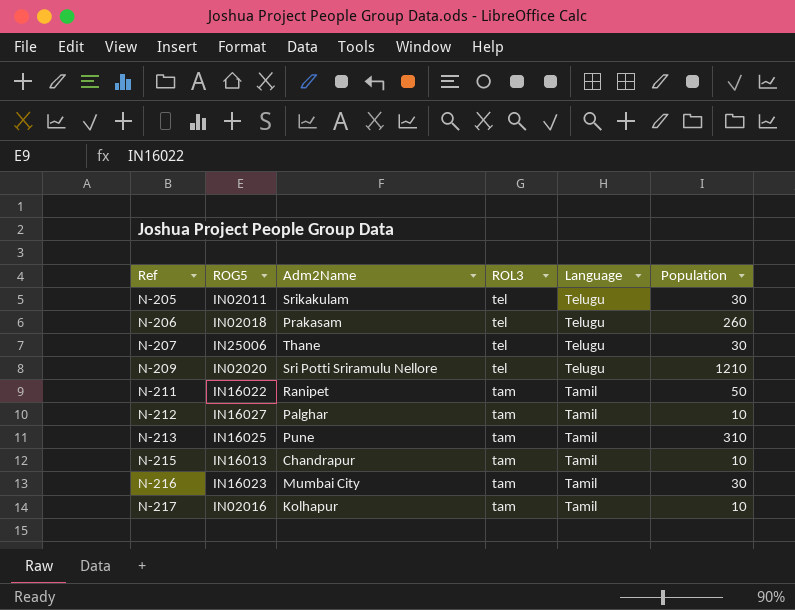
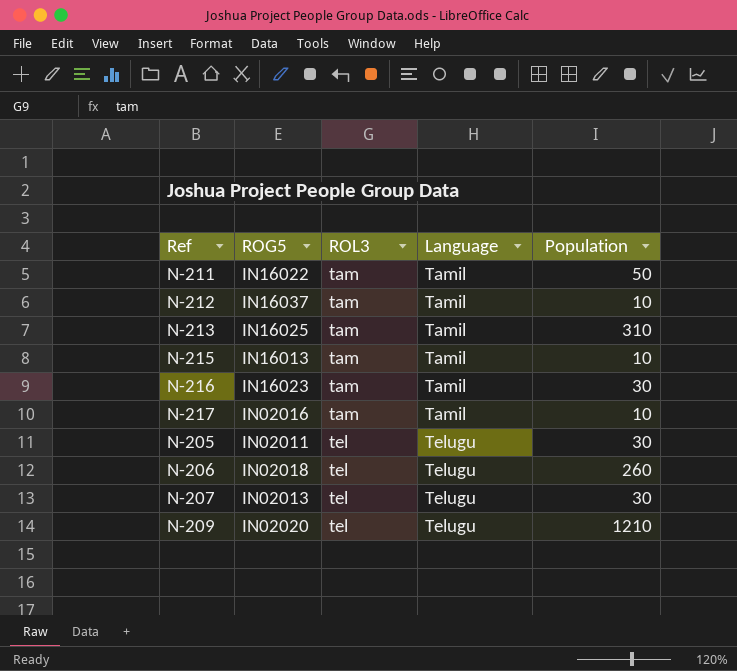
row order: Ref ascending -> ROL3 ascending
column Adm2Name | position: 3 -> none
N-212 | ROG5: IN16027 -> IN16037
N-207 | ROG5: IN25006 -> IN02013

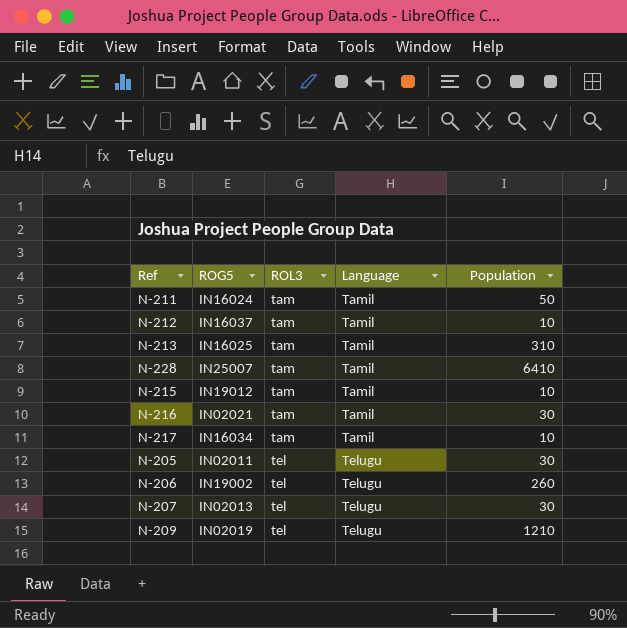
N-211 | ROG5: IN16022 -> IN16024
row N-228: none -> IN25007 | tam | Tamil | 6410
N-215 | ROG5: IN16013 -> IN19012
N-216 | ROG5: IN16023 -> IN02021
N-217 | ROG5: IN02016 -> IN16034
N-206 | ROG5: IN02018 -> IN19002
N-209 | ROG5: IN02020 -> IN02019

